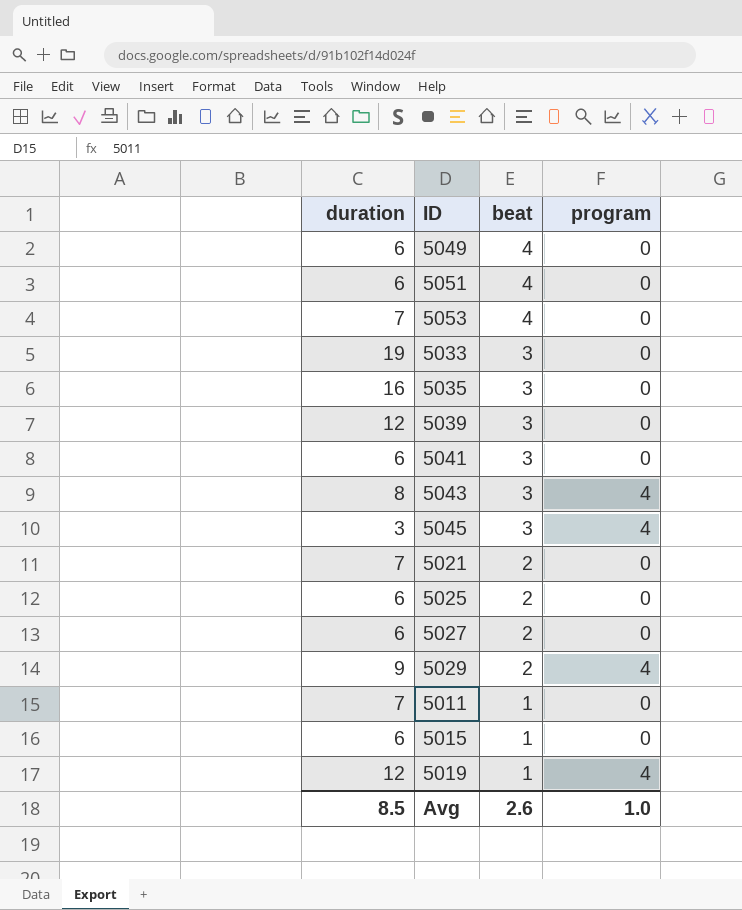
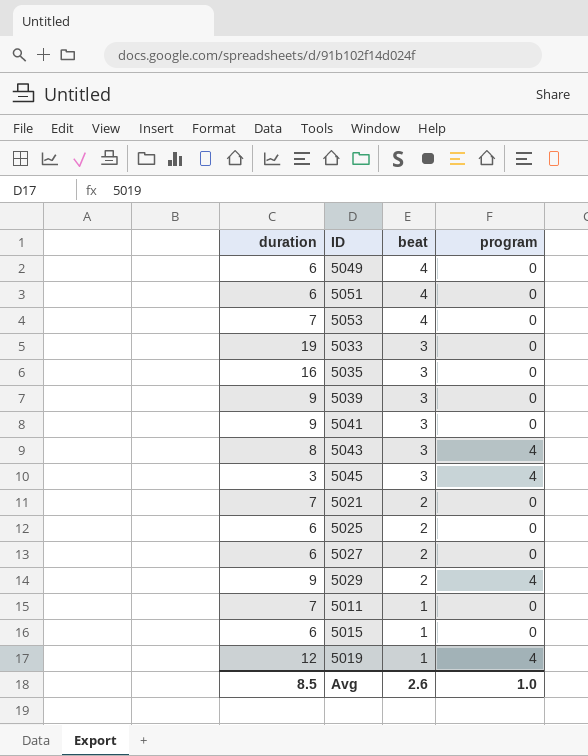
5039 | duration: 12 -> 9
5041 | duration: 6 -> 9

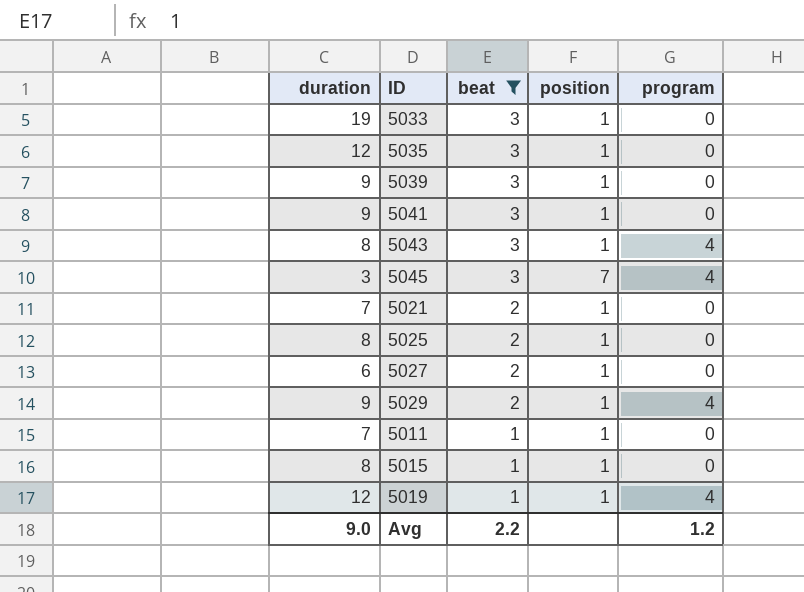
filter: none -> beat != 4
column position | position: none -> 4
5035 | duration: 16 -> 12
5025 | duration: 6 -> 8
5015 | duration: 6 -> 8
Avg | duration: 8.5 -> 9.0
Avg | beat: 2.6 -> 2.2
Avg | program: 1.0 -> 1.2

